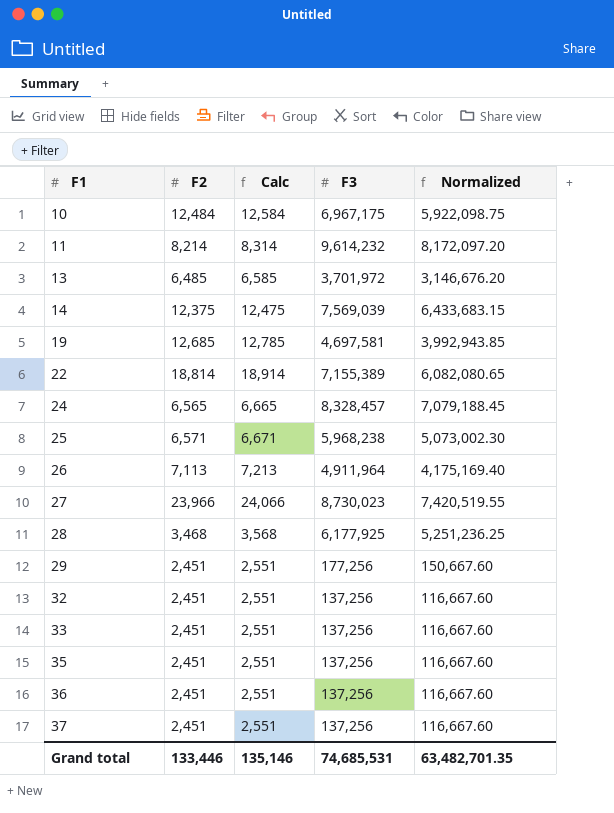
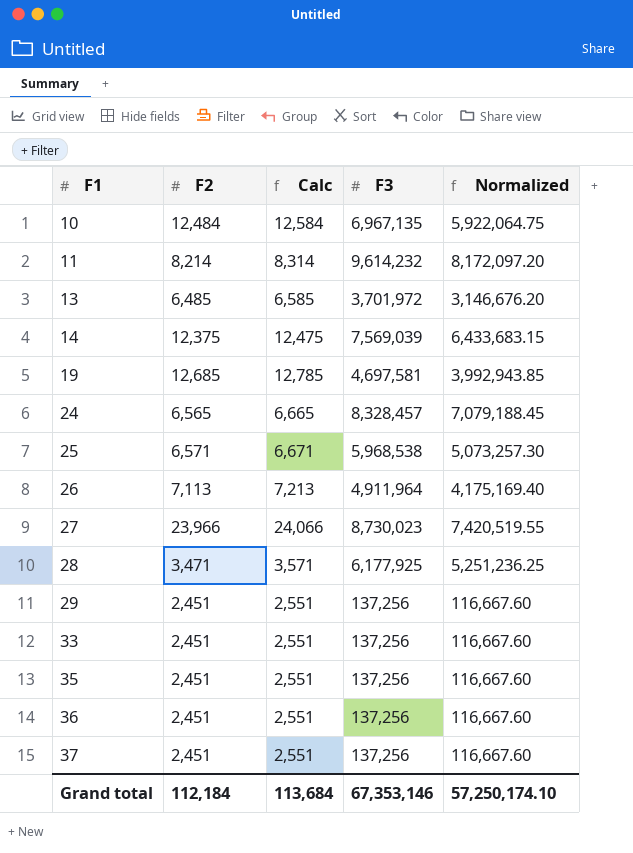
row 22: 18,814 | 18,914 | 7,155,389 | 6,082,080.65 -> none
row 32: 2,451 | 2,551 | 137,256 | 116,667.60 -> none
10 | F3: 6,967,175 -> 6,967,135
10 | Normalized: 5,922,098.75 -> 5,922,064.75
25 | F3: 5,968,238 -> 5,968,538
25 | Normalized: 5,073,002.30 -> 5,073,257.30
28 | F2: 3,468 -> 3,471
28 | Calc: 3,568 -> 3,571
29 | F3: 177,256 -> 137,256
29 | Normalized: 150,667.60 -> 116,667.60
Grand total | F2: 133,446 -> 112,184
Grand total | Calc: 135,146 -> 113,684
Grand total | F3: 74,685,531 -> 67,353,146
Grand total | Normalized: 63,482,701.35 -> 57,250,174.10

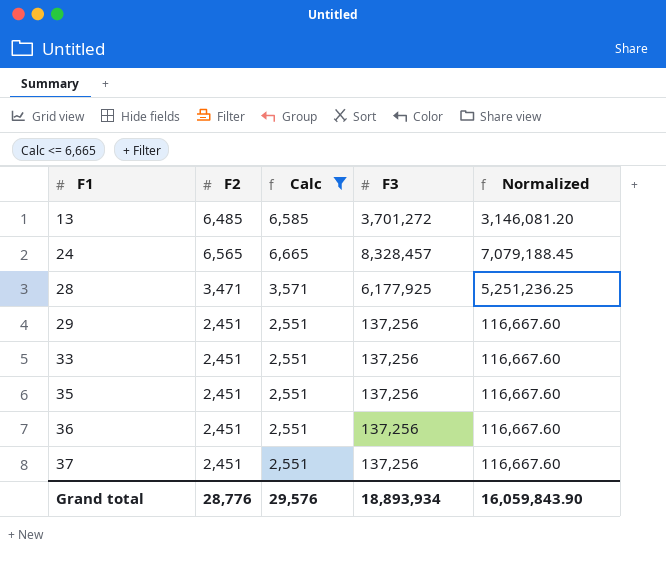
filter: none -> Calc <= 6,665
13 | F3: 3,701,972 -> 3,701,272
13 | Normalized: 3,146,676.20 -> 3,146,081.20
Grand total | F2: 112,184 -> 28,776
Grand total | Calc: 113,684 -> 29,576
Grand total | F3: 67,353,146 -> 18,893,934
Grand total | Normalized: 57,250,174.10 -> 16,059,843.90

